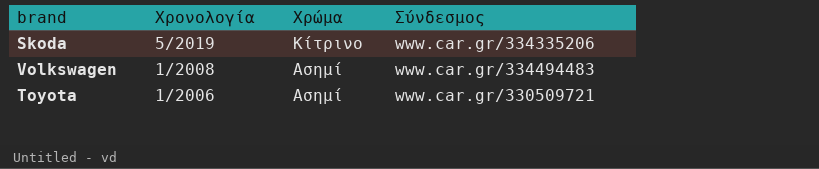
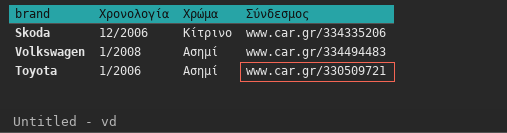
Skoda | Χρονολογία: 5/2019 -> 12/2006

